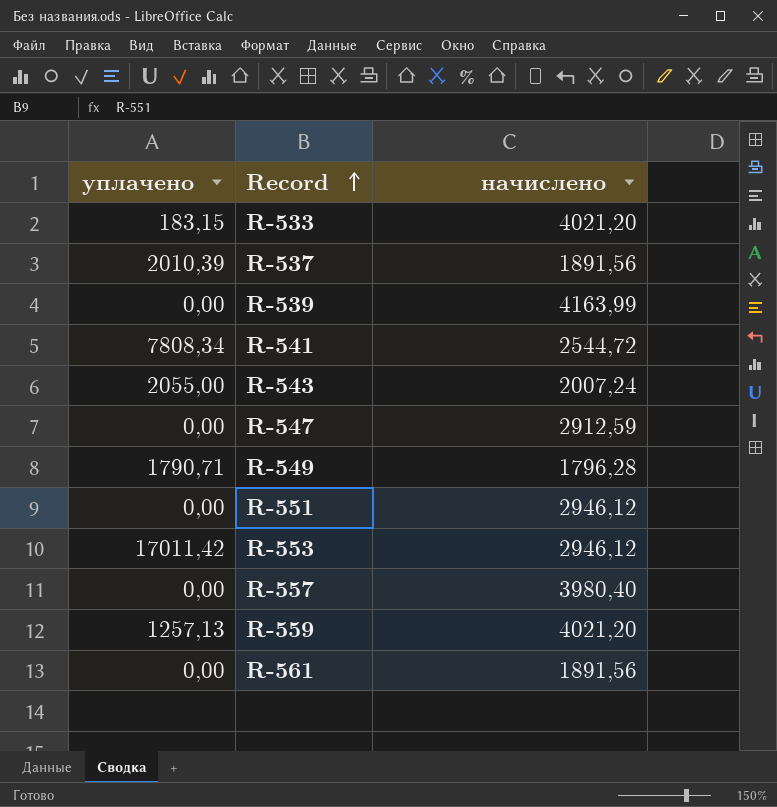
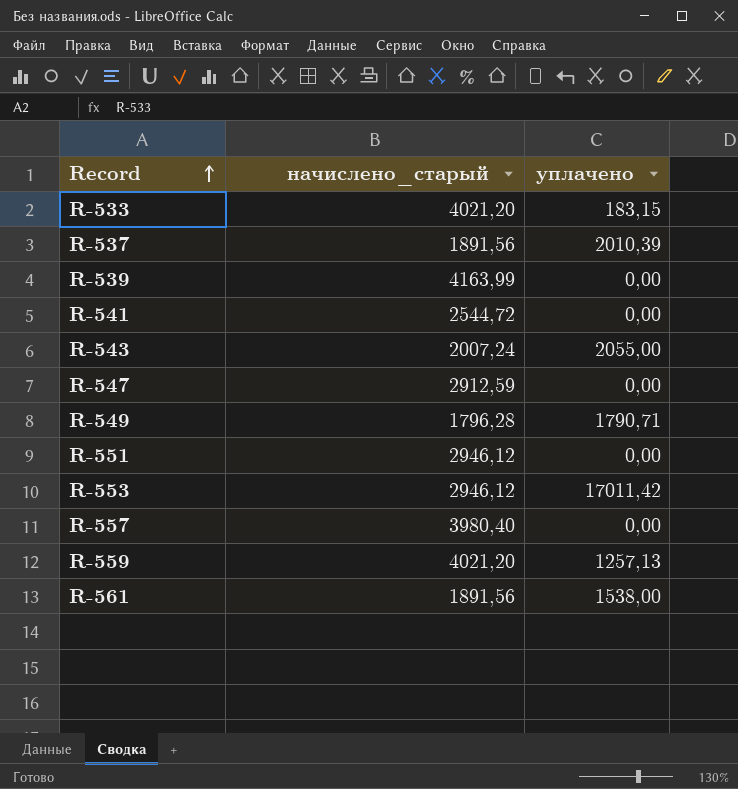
column name: начислено -> начислено_старый
column уплачено | position: 1 -> 3
R-541 | уплачено: 7808,34 -> 0,00
R-561 | уплачено: 0,00 -> 1538,00

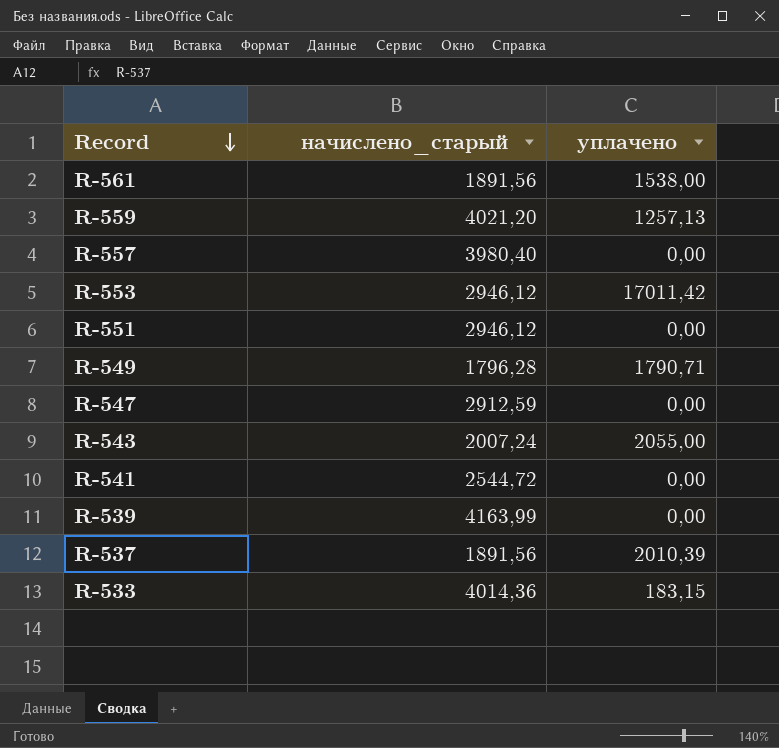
row order: Record ascending -> Record descending
R-533 | начислено_старый: 4021,20 -> 4014,36

